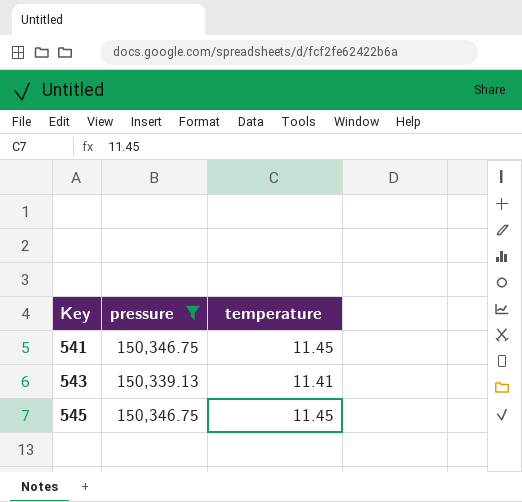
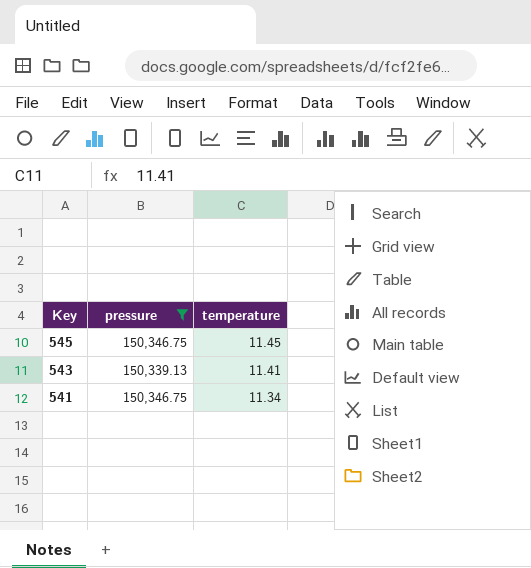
row order: Key ascending -> Key descending
541 | temperature: 11.45 -> 11.34

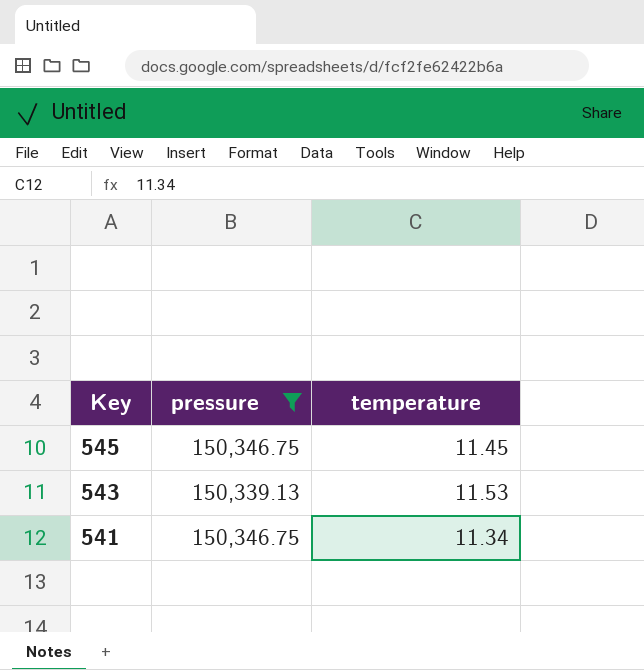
543 | temperature: 11.41 -> 11.53

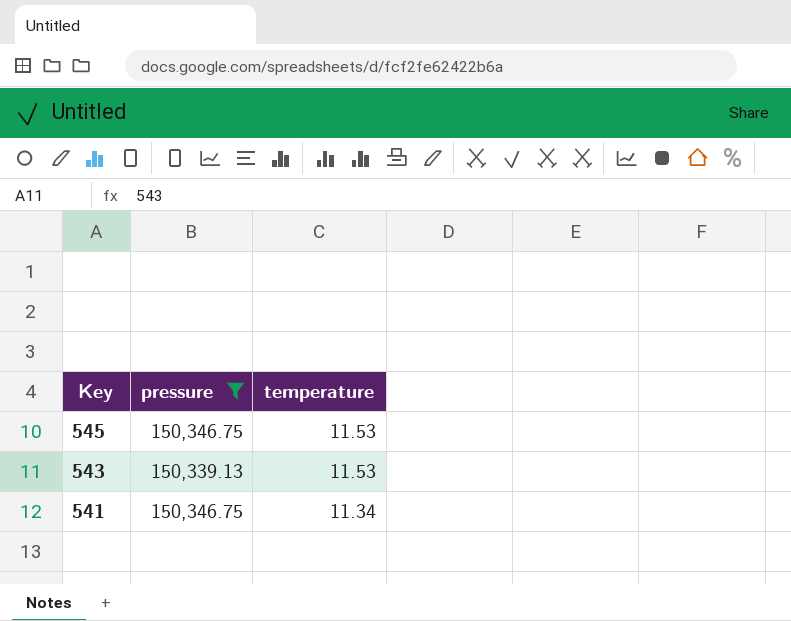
545 | temperature: 11.45 -> 11.53

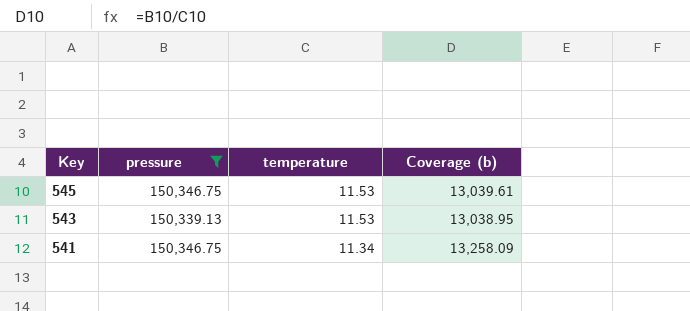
column Coverage (b) | formula: none -> [pressure] / [temperature]

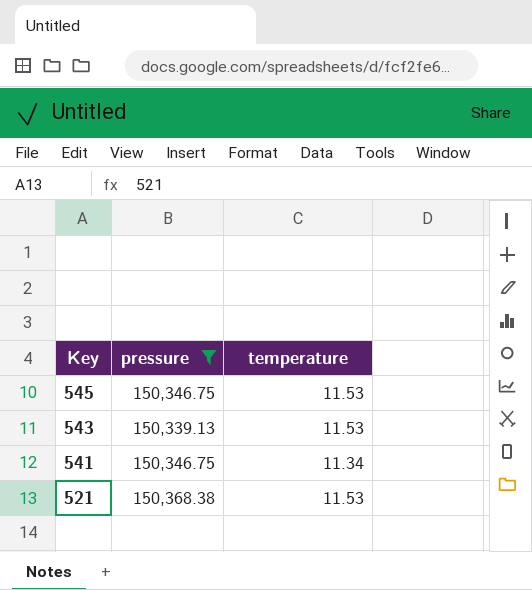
column Coverage (b) | formula: [pressure] / [temperature] -> none
row 521: none -> 150,368.38 | 11.53

